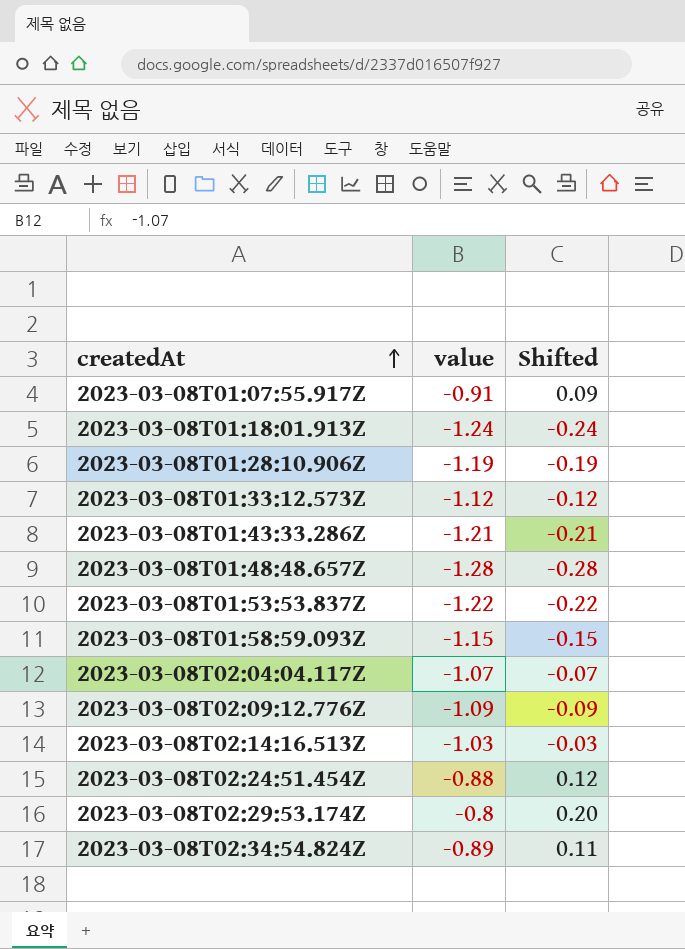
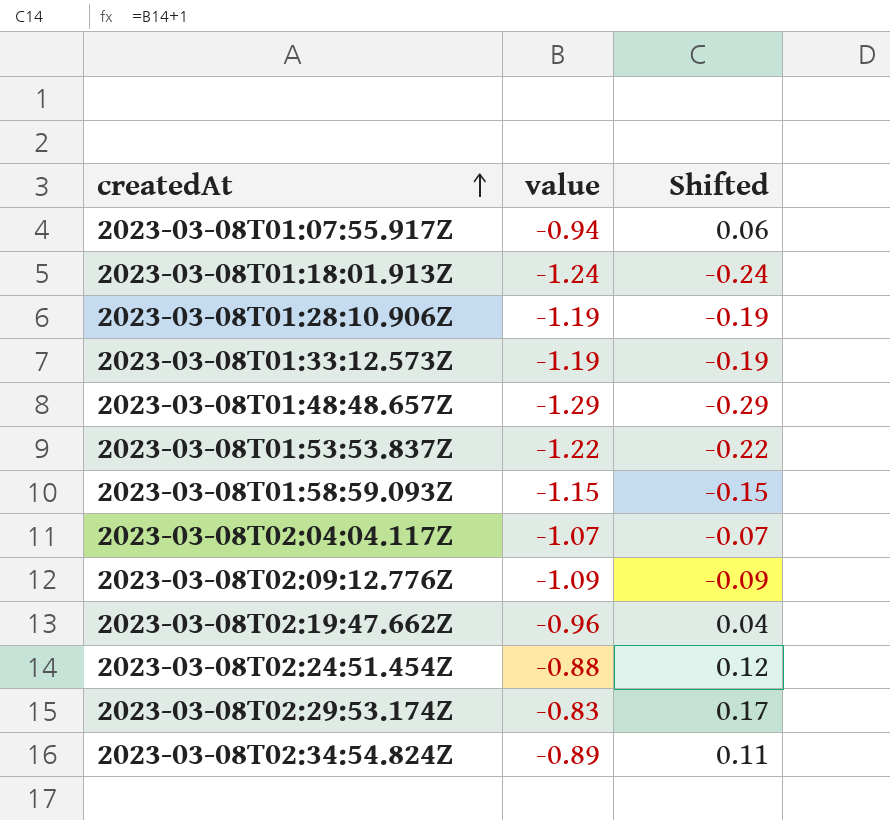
row 2023-03-08T01:43:33.286Z: -1.21 | -0.21 -> none
row 2023-03-08T02:14:16.513Z: -1.03 | -0.03 -> none
2023-03-08T01:07:55.917Z | value: -0.91 -> -0.94
2023-03-08T01:07:55.917Z | Shifted: 0.09 -> 0.06
2023-03-08T01:33:12.573Z | value: -1.12 -> -1.19
2023-03-08T01:33:12.573Z | Shifted: -0.12 -> -0.19
2023-03-08T01:48:48.657Z | value: -1.28 -> -1.29
2023-03-08T01:48:48.657Z | Shifted: -0.28 -> -0.29
row 2023-03-08T02:19:47.662Z: none -> -0.96 | 0.04
2023-03-08T02:29:53.174Z | value: -0.8 -> -0.83
2023-03-08T02:29:53.174Z | Shifted: 0.20 -> 0.17

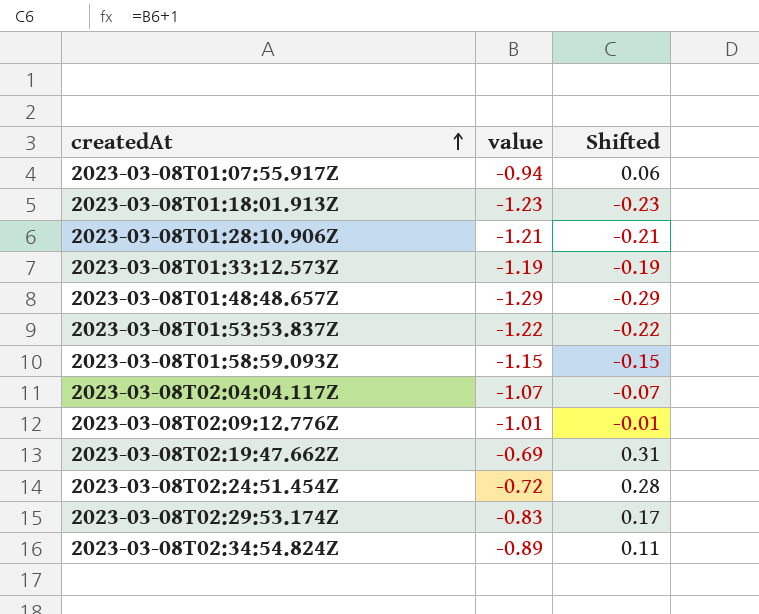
2023-03-08T01:18:01.913Z | value: -1.24 -> -1.23
2023-03-08T01:18:01.913Z | Shifted: -0.24 -> -0.23
2023-03-08T01:28:10.906Z | value: -1.19 -> -1.21
2023-03-08T01:28:10.906Z | Shifted: -0.19 -> -0.21
2023-03-08T02:09:12.776Z | value: -1.09 -> -1.01
2023-03-08T02:09:12.776Z | Shifted: -0.09 -> -0.01
2023-03-08T02:19:47.662Z | value: -0.96 -> -0.69
2023-03-08T02:19:47.662Z | Shifted: 0.04 -> 0.31
2023-03-08T02:24:51.454Z | value: -0.88 -> -0.72
2023-03-08T02:24:51.454Z | Shifted: 0.12 -> 0.28

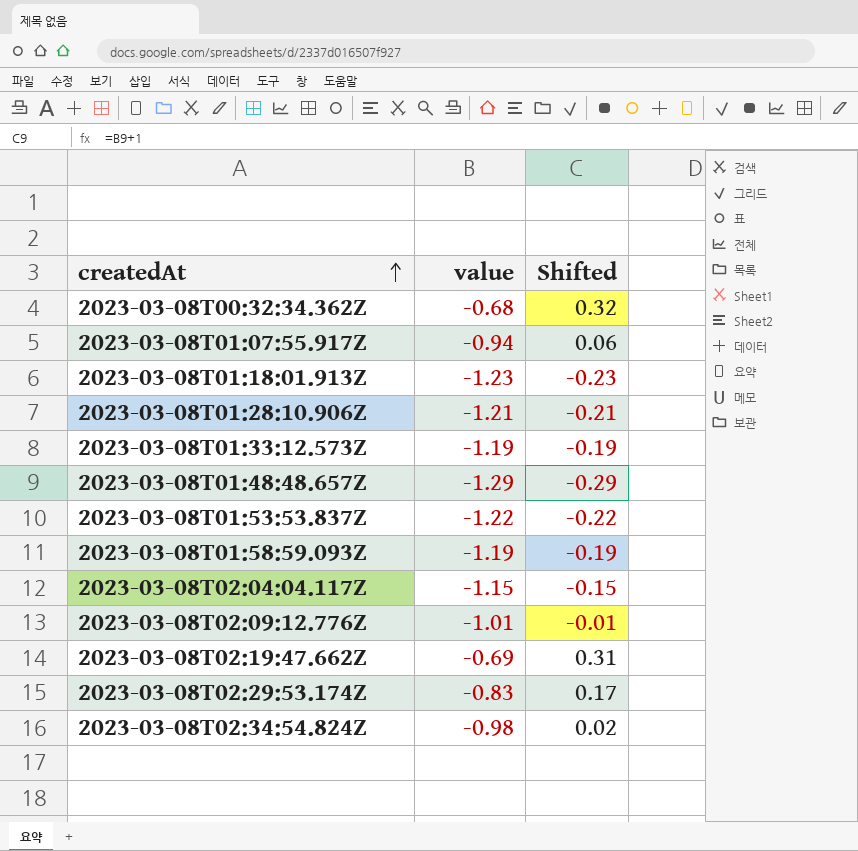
row 2023-03-08T02:24:51.454Z: -0.72 | 0.28 -> none
row 2023-03-08T00:32:34.362Z: none -> -0.68 | 0.32
2023-03-08T01:58:59.093Z | value: -1.15 -> -1.19
2023-03-08T01:58:59.093Z | Shifted: -0.15 -> -0.19
2023-03-08T02:04:04.117Z | value: -1.07 -> -1.15
2023-03-08T02:04:04.117Z | Shifted: -0.07 -> -0.15
2023-03-08T02:34:54.824Z | value: -0.89 -> -0.98
2023-03-08T02:34:54.824Z | Shifted: 0.11 -> 0.02

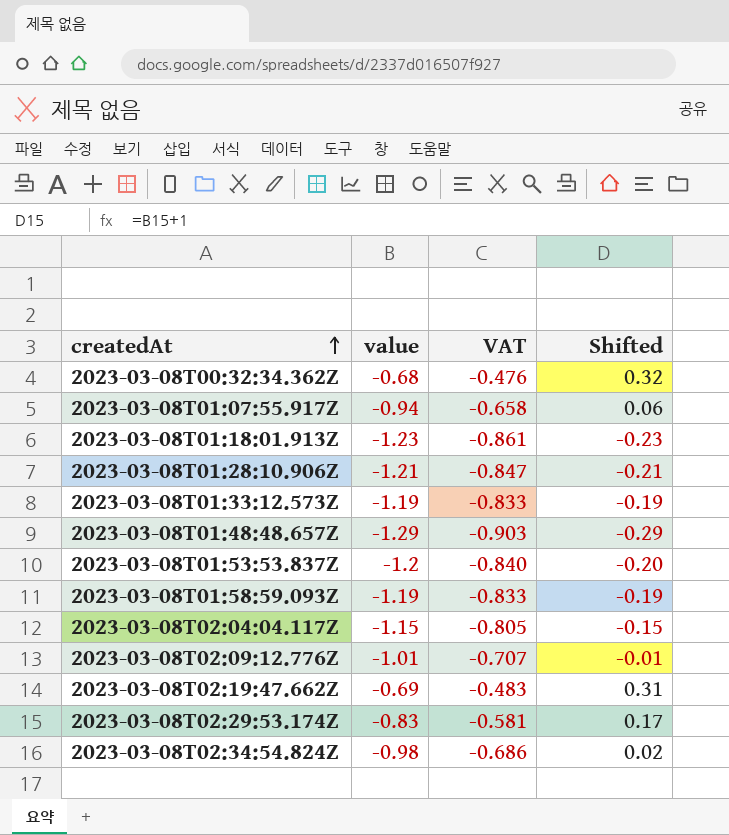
column VAT | formula: none -> [value] * 0.7
2023-03-08T01:53:53.837Z | value: -1.22 -> -1.2
2023-03-08T01:53:53.837Z | Shifted: -0.22 -> -0.20

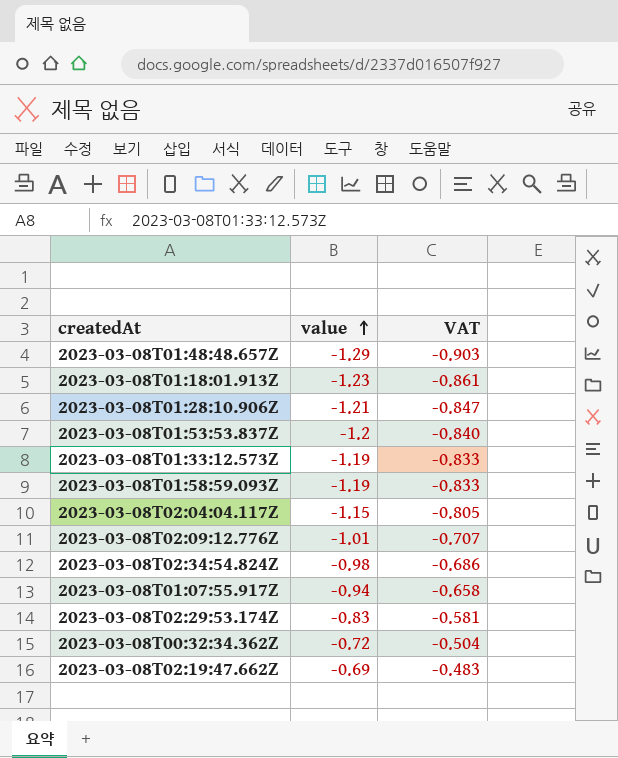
row order: createdAt ascending -> value ascending
column Shifted | formula: [value] + 1 -> none
2023-03-08T00:32:34.362Z | value: -0.68 -> -0.72
2023-03-08T00:32:34.362Z | VAT: -0.476 -> -0.504

